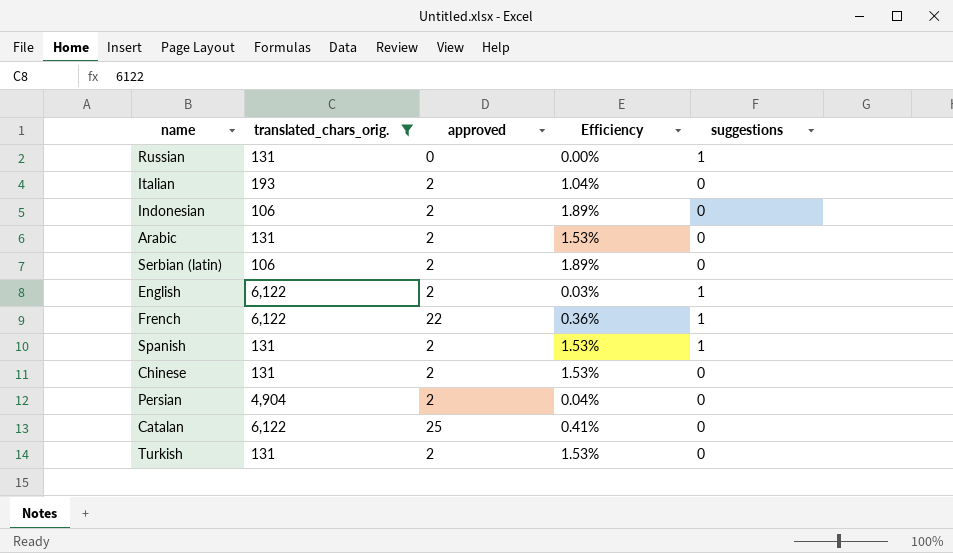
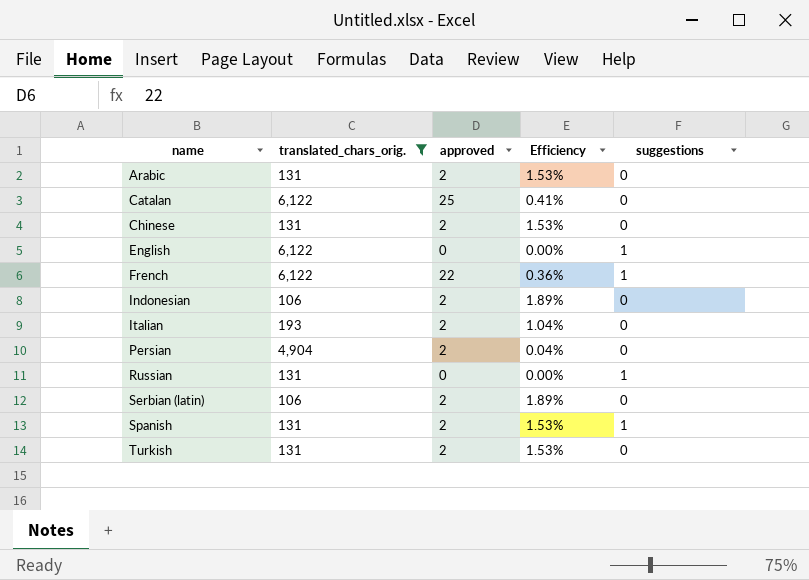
row order: none -> name ascending
English | approved: 2 -> 0
English | Efficiency: 0.03% -> 0.00%

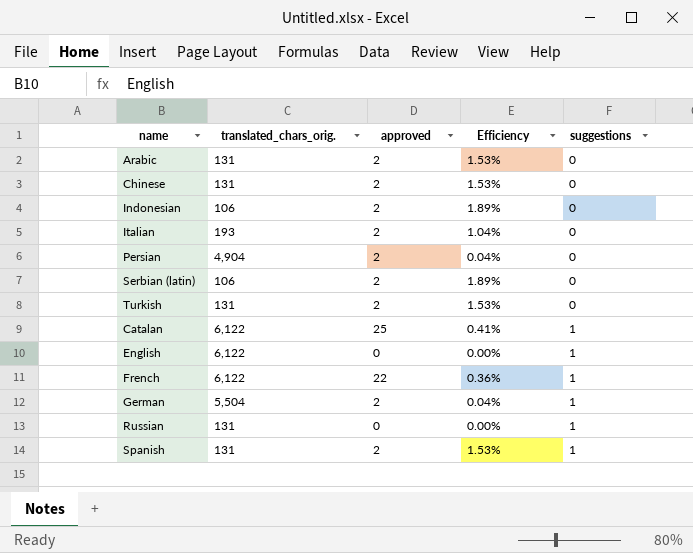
filter: translated_chars_orig. != 5,504 -> none
row order: name ascending -> suggestions ascending
Catalan | suggestions: 0 -> 1

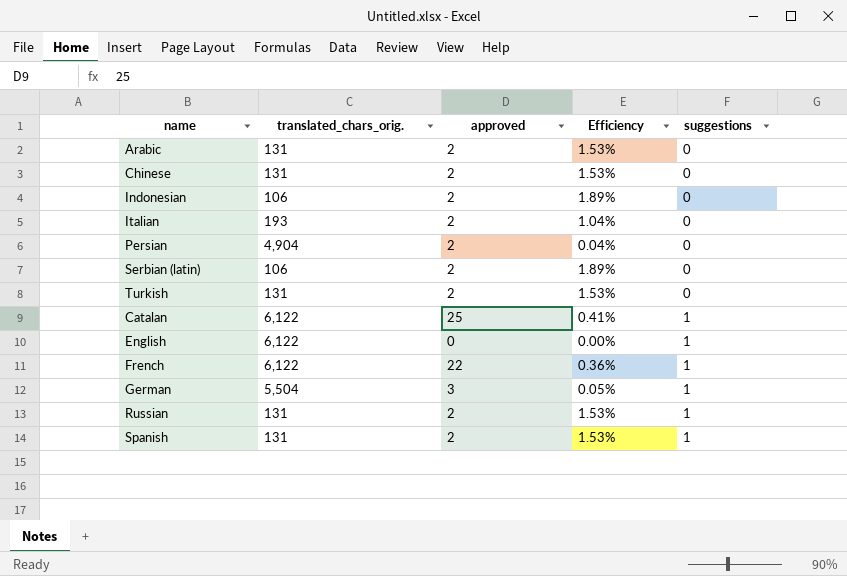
German | approved: 2 -> 3
German | Efficiency: 0.04% -> 0.05%
Russian | approved: 0 -> 2
Russian | Efficiency: 0.00% -> 1.53%

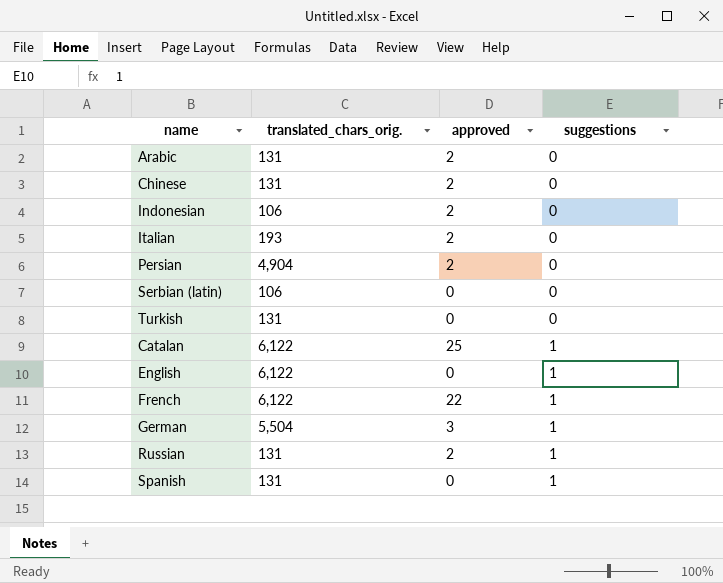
column Efficiency | formula: [approved] / [translated_chars_orig.] -> none
Serbian (latin) | approved: 2 -> 0
Turkish | approved: 2 -> 0
Spanish | approved: 2 -> 0

